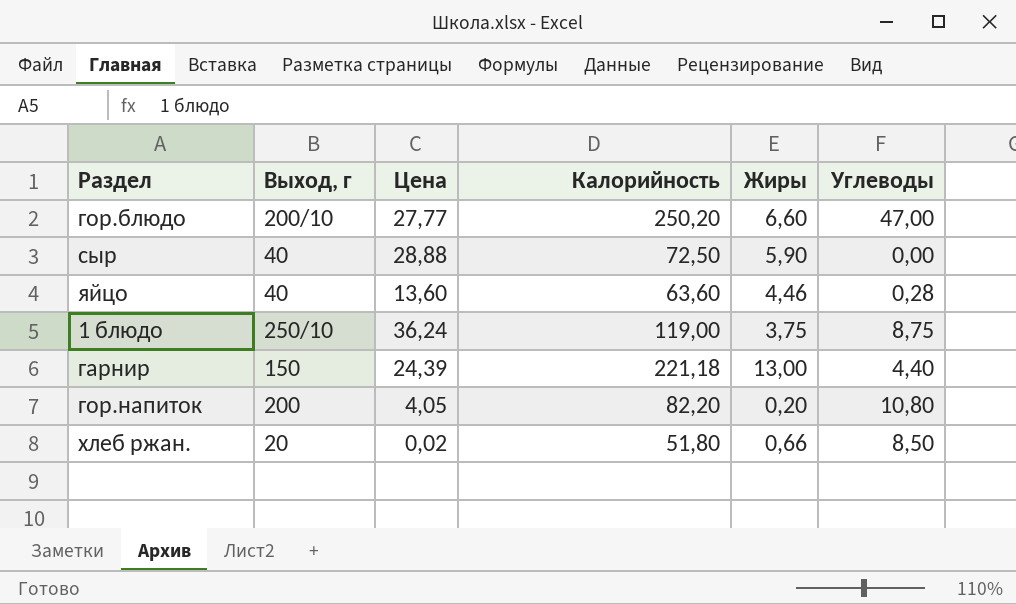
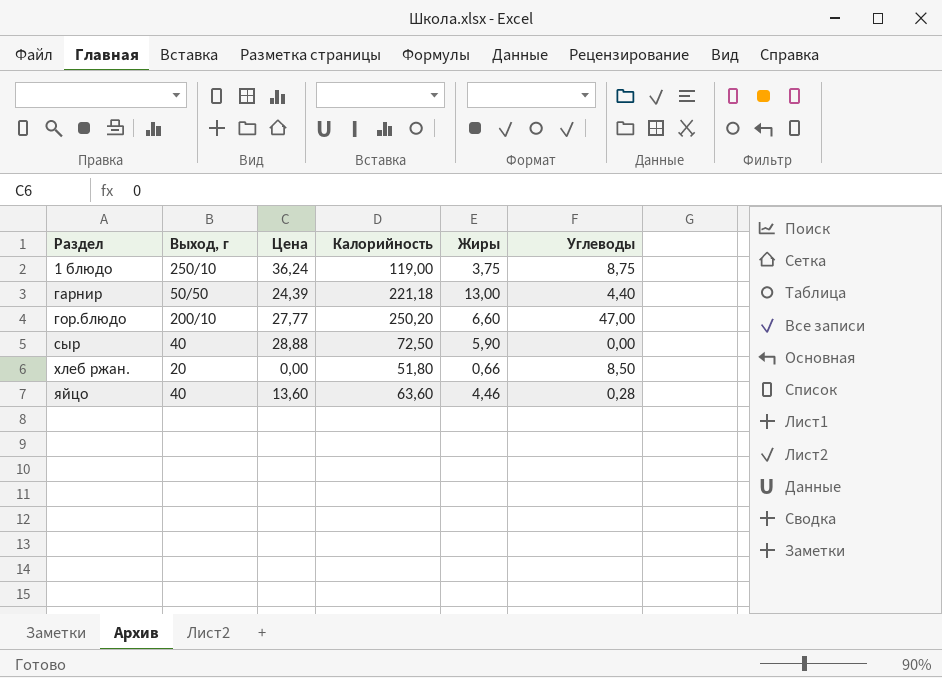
row order: none -> Раздел ascending
row гор.напиток: 200 | 4,05 | 82,20 | 0,20 | 10,80 -> none
гарнир | Выход, г: 150 -> 50/50
хлеб ржан. | Цена: 0,02 -> 0,00

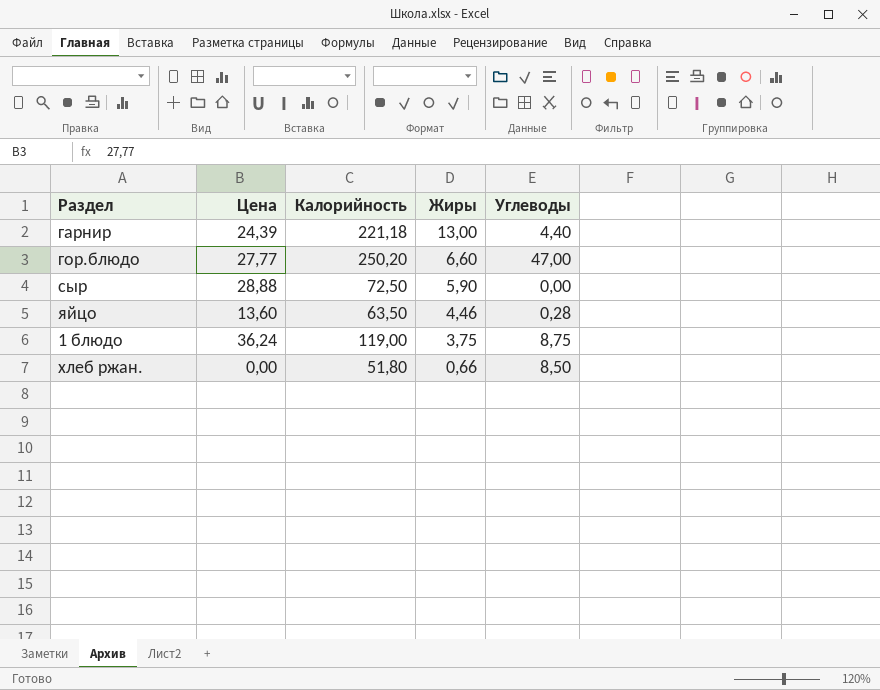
row order: Раздел ascending -> Жиры descending
column Выход, г | position: 2 -> none
яйцо | Калорийность: 63,60 -> 63,50

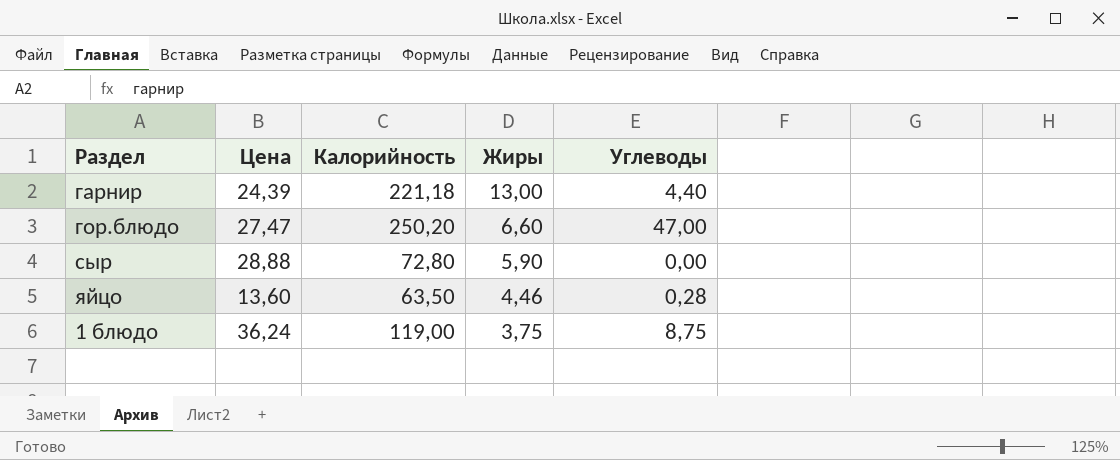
row хлеб ржан.: 0,00 | 51,80 | 0,66 | 8,50 -> none
гор.блюдо | Цена: 27,77 -> 27,47
сыр | Калорийность: 72,50 -> 72,80

